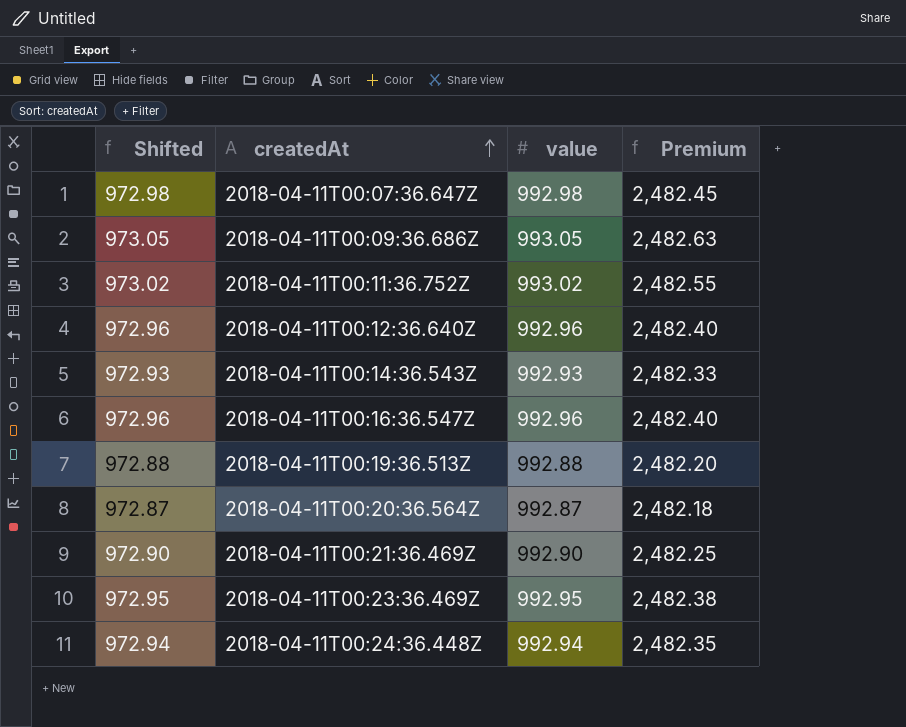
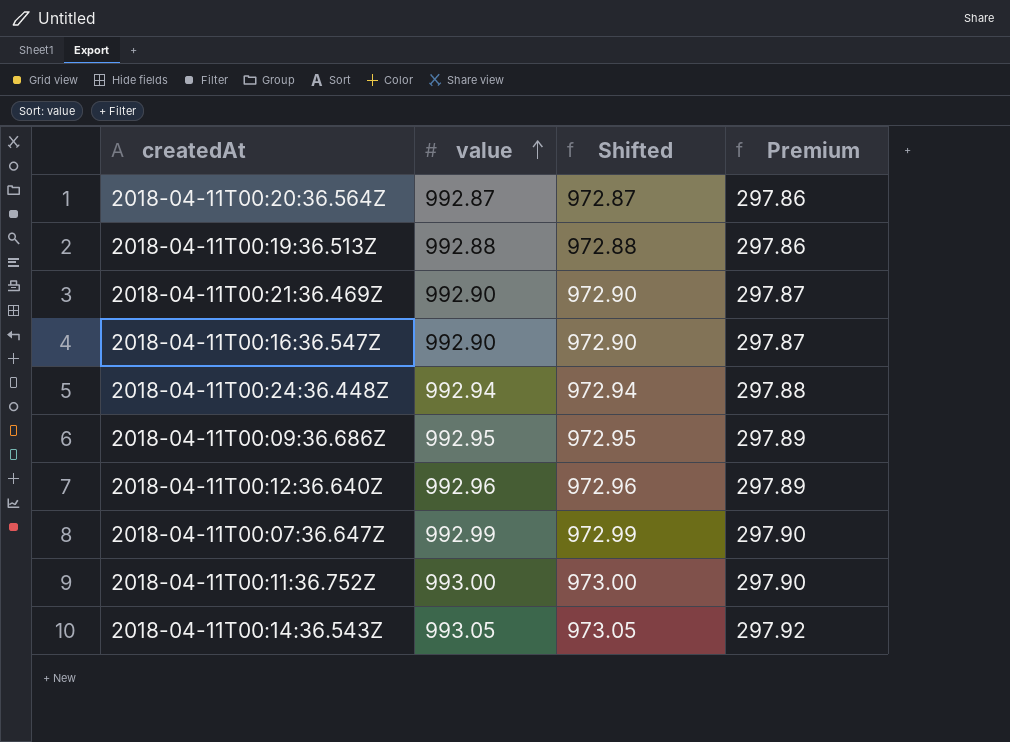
row order: createdAt ascending -> value ascending
column Shifted | position: 1 -> 3
column Premium | formula: [value] * 2.5 -> [value] * 0.3
row 2018-04-11T00:23:36.469Z: 972.95 | 992.95 | 2,482.38 -> none
2018-04-11T00:16:36.547Z | value: 992.96 -> 992.90
2018-04-11T00:16:36.547Z | Shifted: 972.96 -> 972.90
2018-04-11T00:09:36.686Z | value: 993.05 -> 992.95
2018-04-11T00:09:36.686Z | Shifted: 973.05 -> 972.95
2018-04-11T00:07:36.647Z | value: 992.98 -> 992.99
2018-04-11T00:07:36.647Z | Shifted: 972.98 -> 972.99
2018-04-11T00:11:36.752Z | value: 993.02 -> 993.00
2018-04-11T00:11:36.752Z | Shifted: 973.02 -> 973.00
2018-04-11T00:14:36.543Z | value: 992.93 -> 993.05
2018-04-11T00:14:36.543Z | Shifted: 972.93 -> 973.05

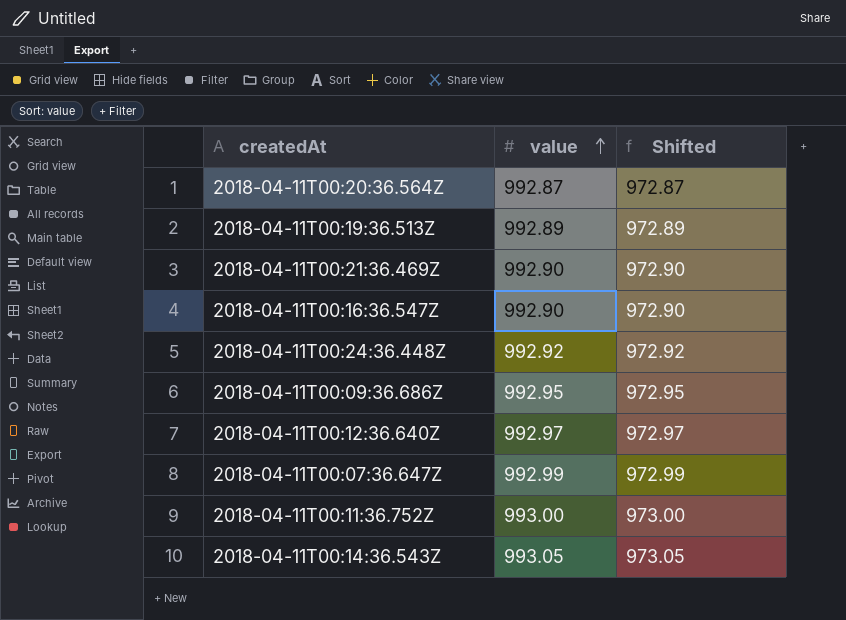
column Premium | formula: [value] * 0.3 -> none
2018-04-11T00:19:36.513Z | value: 992.88 -> 992.89
2018-04-11T00:19:36.513Z | Shifted: 972.88 -> 972.89
2018-04-11T00:24:36.448Z | value: 992.94 -> 992.92
2018-04-11T00:24:36.448Z | Shifted: 972.94 -> 972.92
2018-04-11T00:12:36.640Z | value: 992.96 -> 992.97
2018-04-11T00:12:36.640Z | Shifted: 972.96 -> 972.97

